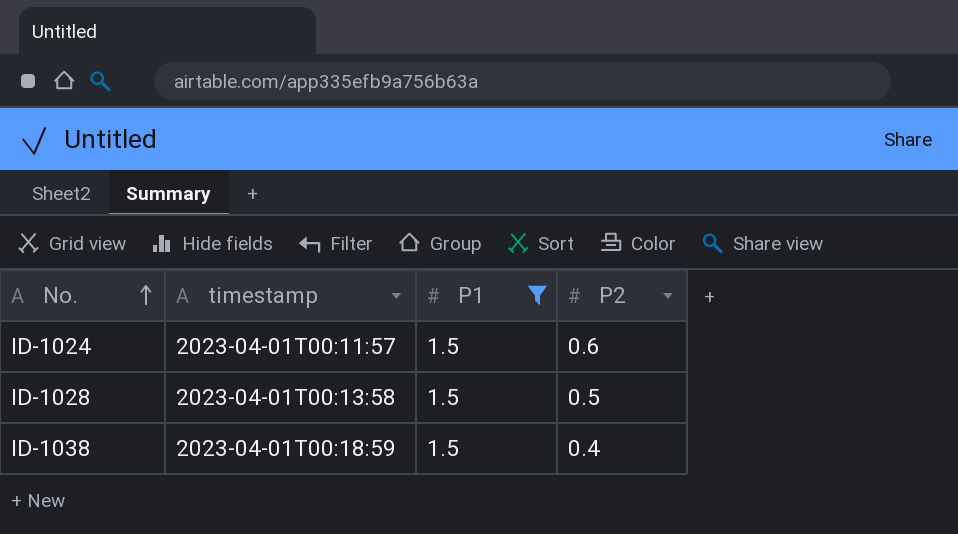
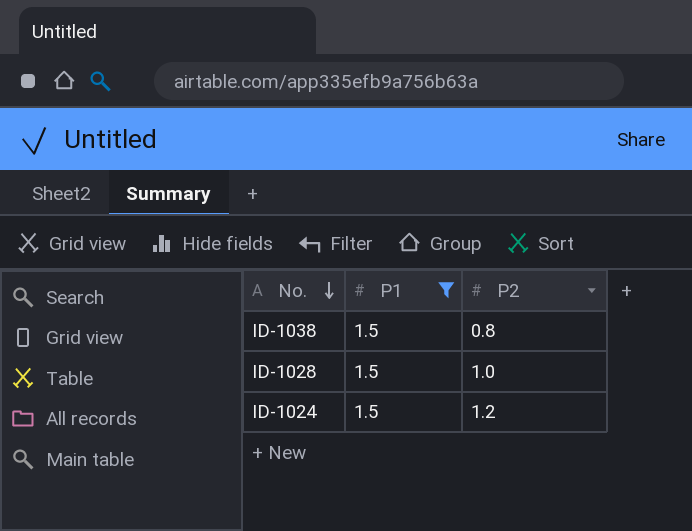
row order: No. ascending -> No. descending
column timestamp | position: 2 -> none
ID-1038 | P2: 0.4 -> 0.8
ID-1028 | P2: 0.5 -> 1.0
ID-1024 | P2: 0.6 -> 1.2

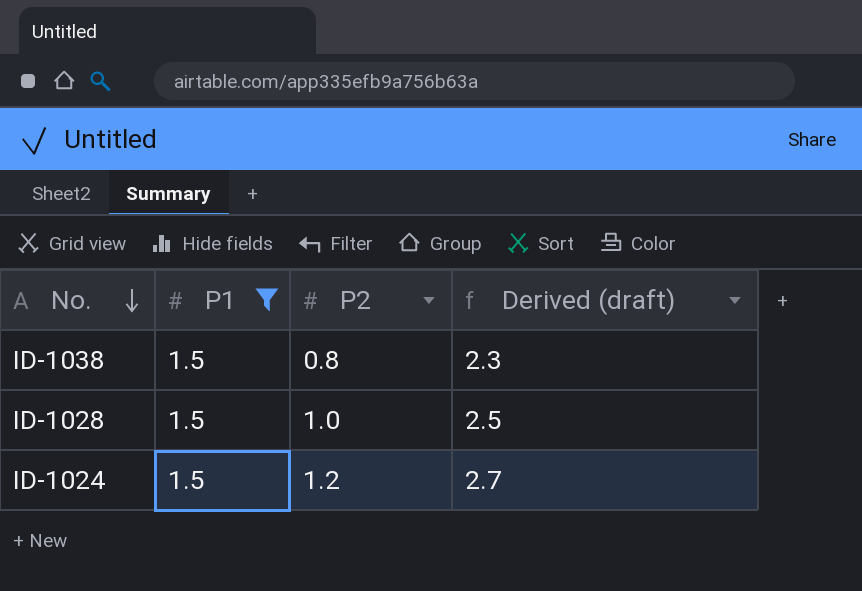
column Derived (draft) | formula: none -> [P1] + [P2]

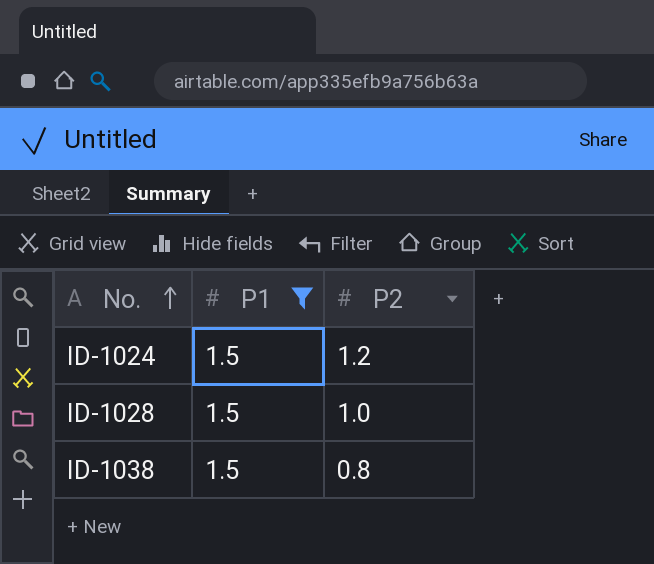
row order: No. descending -> No. ascending
column Derived (draft) | formula: [P1] + [P2] -> none

